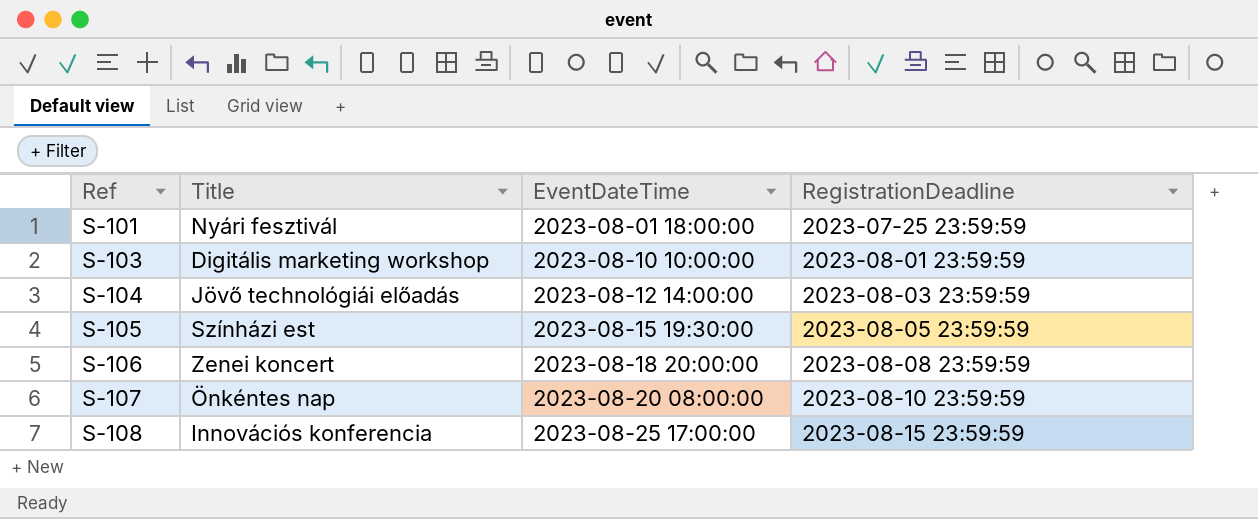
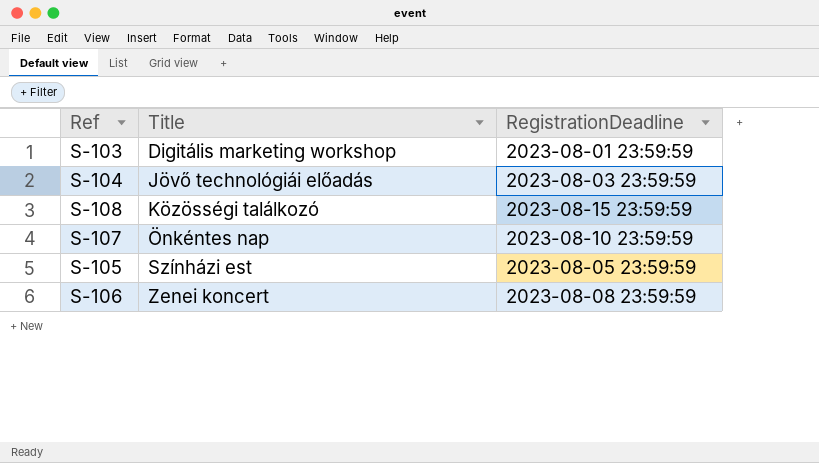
row order: Ref ascending -> Title ascending
column EventDateTime | position: 3 -> none
row S-101: Nyári fesztivál | 2023-08-01 18:00:00 | 2023-07-25 23:59:59 -> none
S-108 | Title: Innovációs konferencia -> Közösségi találkozó

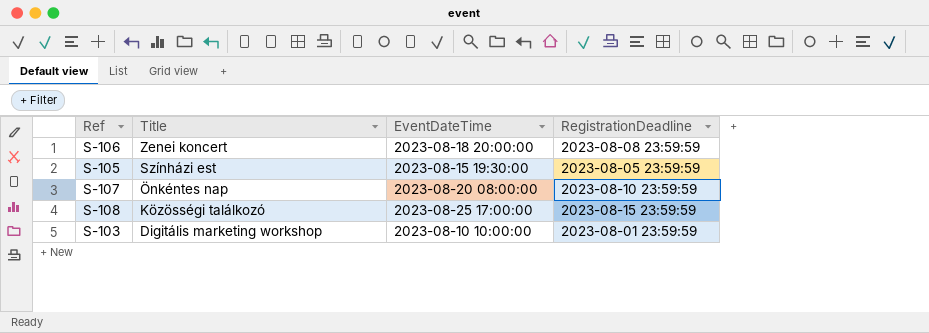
row order: Title ascending -> Title descending
column EventDateTime | position: none -> 3
row S-104: Jövő technológiái előadás | 2023-08-03 23:59:59 -> none

